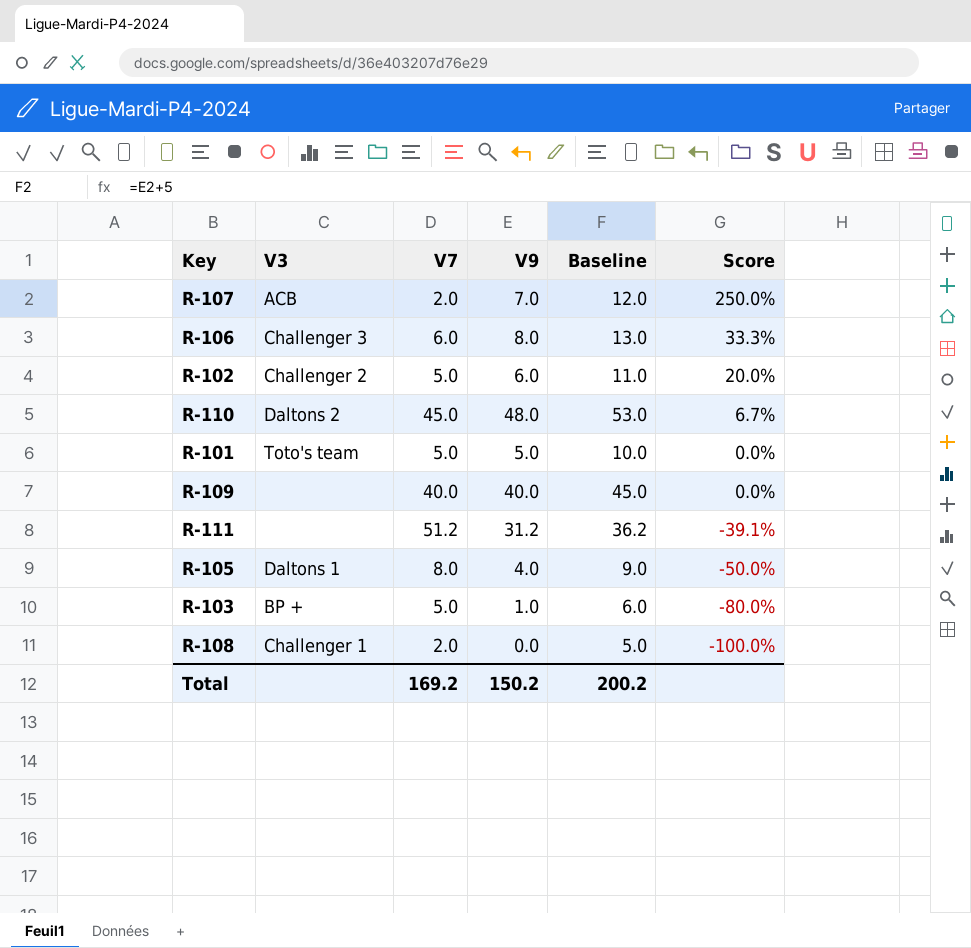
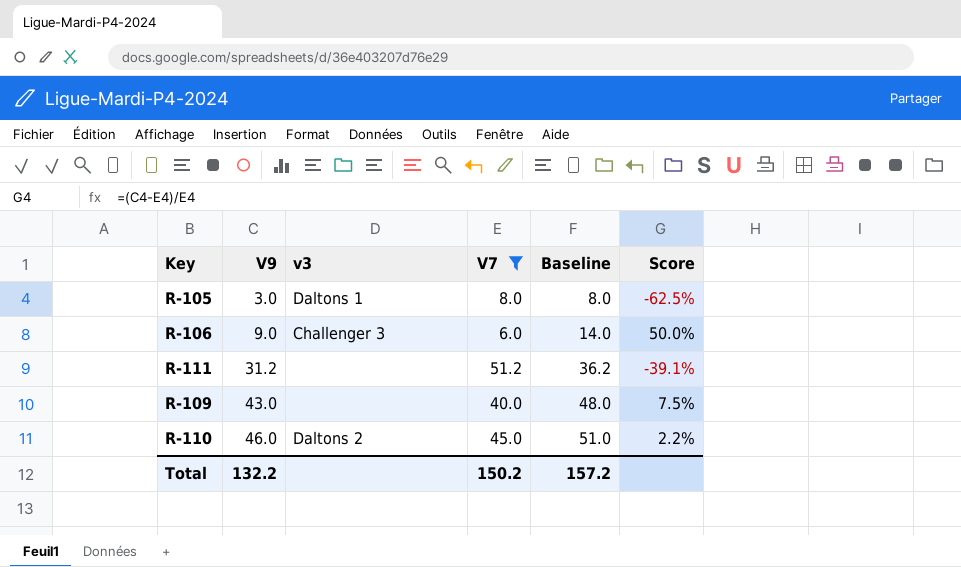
filter: none -> V7 >= 6.0
row order: Score descending -> V9 ascending
column V9 | position: 4 -> 2
column name: V3 -> v3
R-105 | V9: 4.0 -> 3.0
R-105 | Baseline: 9.0 -> 8.0
R-105 | Score: -50.0% -> -62.5%
R-106 | V9: 8.0 -> 9.0
R-106 | Baseline: 13.0 -> 14.0
R-106 | Score: 33.3% -> 50.0%
R-109 | V9: 40.0 -> 43.0
R-109 | Baseline: 45.0 -> 48.0
R-109 | Score: 0.0% -> 7.5%
R-110 | V9: 48.0 -> 46.0
R-110 | Baseline: 53.0 -> 51.0
R-110 | Score: 6.7% -> 2.2%
Total | V9: 150.2 -> 132.2
Total | V7: 169.2 -> 150.2
Total | Baseline: 200.2 -> 157.2

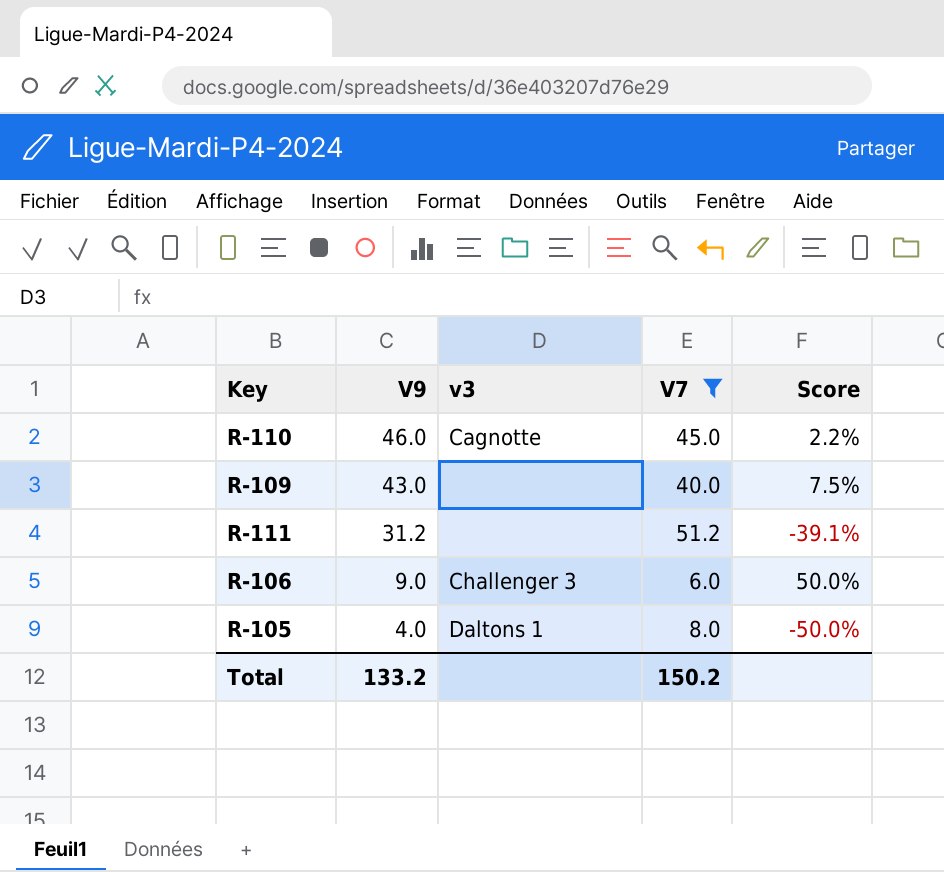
row order: V9 ascending -> V9 descending
column Baseline | formula: [V9] + 5 -> none
R-110 | v3: Daltons 2 -> Cagnotte
R-105 | V9: 3.0 -> 4.0
R-105 | Score: -62.5% -> -50.0%
Total | V9: 132.2 -> 133.2

